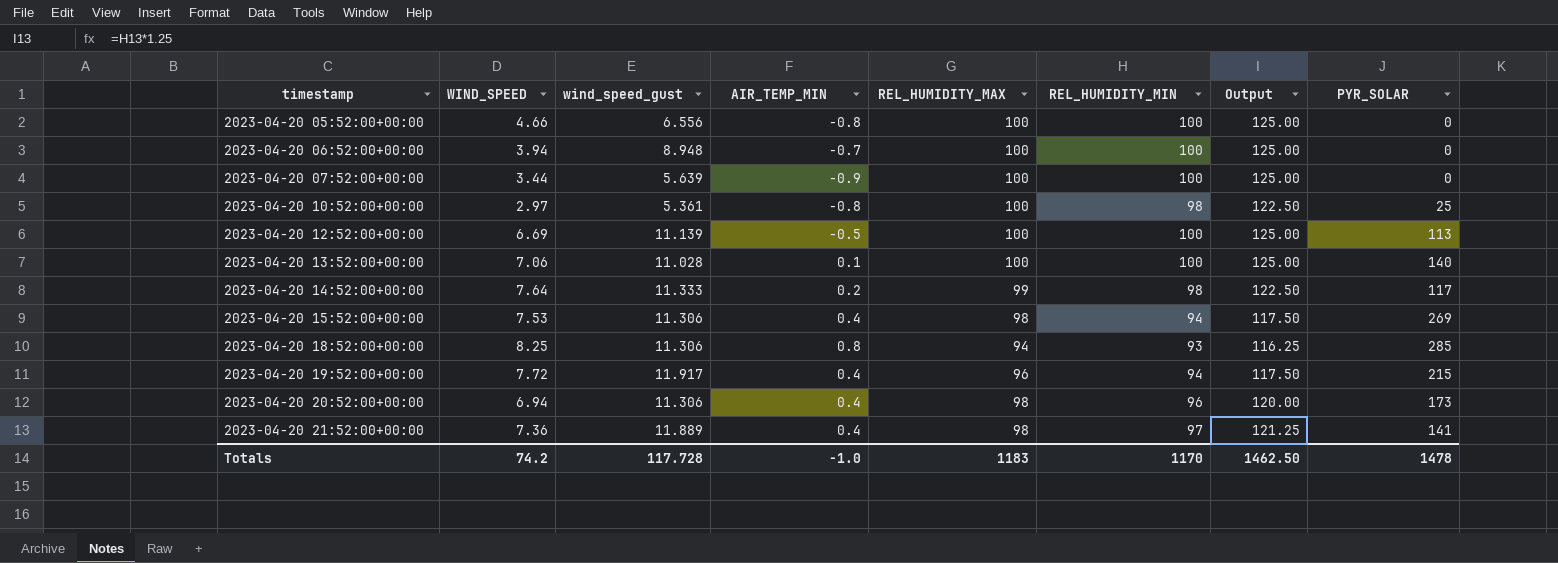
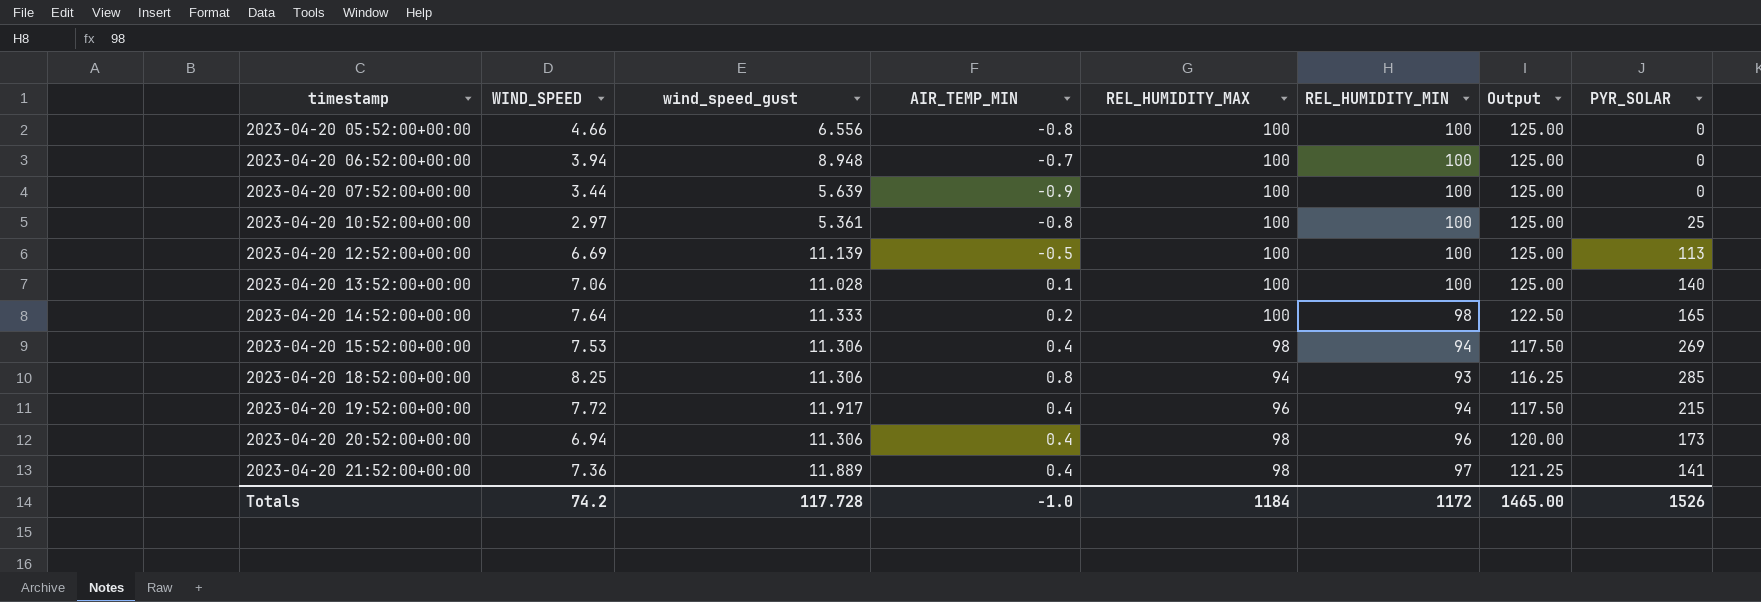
2023-04-20 10:52:00+00:00 | REL_HUMIDITY_MIN: 98 -> 100
2023-04-20 10:52:00+00:00 | Output: 122.50 -> 125.00
2023-04-20 14:52:00+00:00 | REL_HUMIDITY_MAX: 99 -> 100
2023-04-20 14:52:00+00:00 | PYR_SOLAR: 117 -> 165
Totals | REL_HUMIDITY_MAX: 1183 -> 1184
Totals | REL_HUMIDITY_MIN: 1170 -> 1172
Totals | Output: 1462.50 -> 1465.00
Totals | PYR_SOLAR: 1478 -> 1526

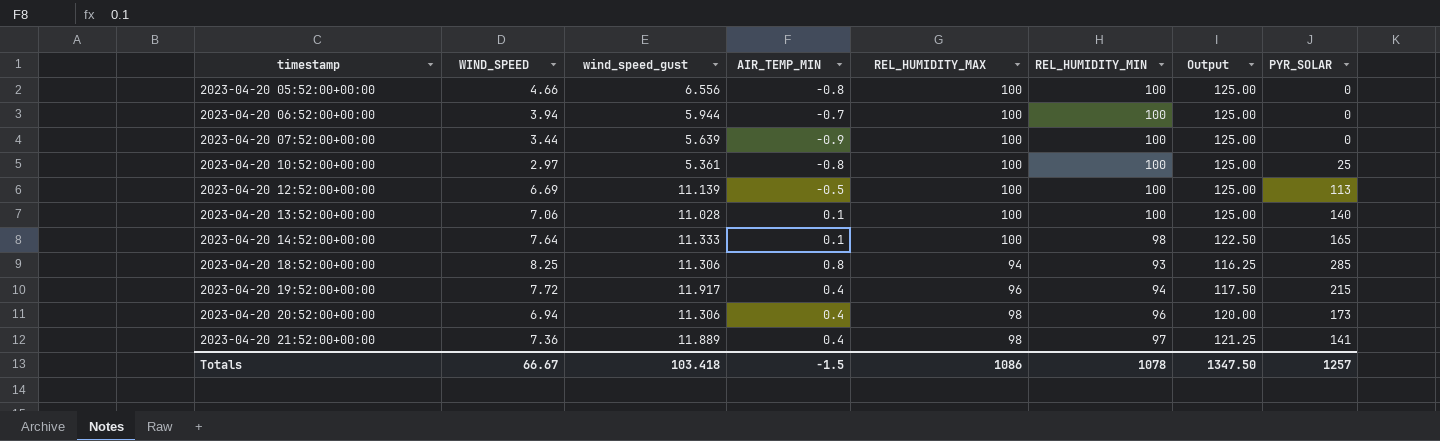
row 2023-04-20 15:52:00+00:00: 7.53 | 11.306 | 0.4 | 98 | 94 | 117.50 | 269 -> none
2023-04-20 06:52:00+00:00 | wind_speed_gust: 8.948 -> 5.944
2023-04-20 14:52:00+00:00 | AIR_TEMP_MIN: 0.2 -> 0.1
Totals | WIND_SPEED: 74.2 -> 66.67
Totals | wind_speed_gust: 117.728 -> 103.418
Totals | AIR_TEMP_MIN: -1.0 -> -1.5
Totals | REL_HUMIDITY_MAX: 1184 -> 1086
Totals | REL_HUMIDITY_MIN: 1172 -> 1078
Totals | Output: 1465.00 -> 1347.50
Totals | PYR_SOLAR: 1526 -> 1257

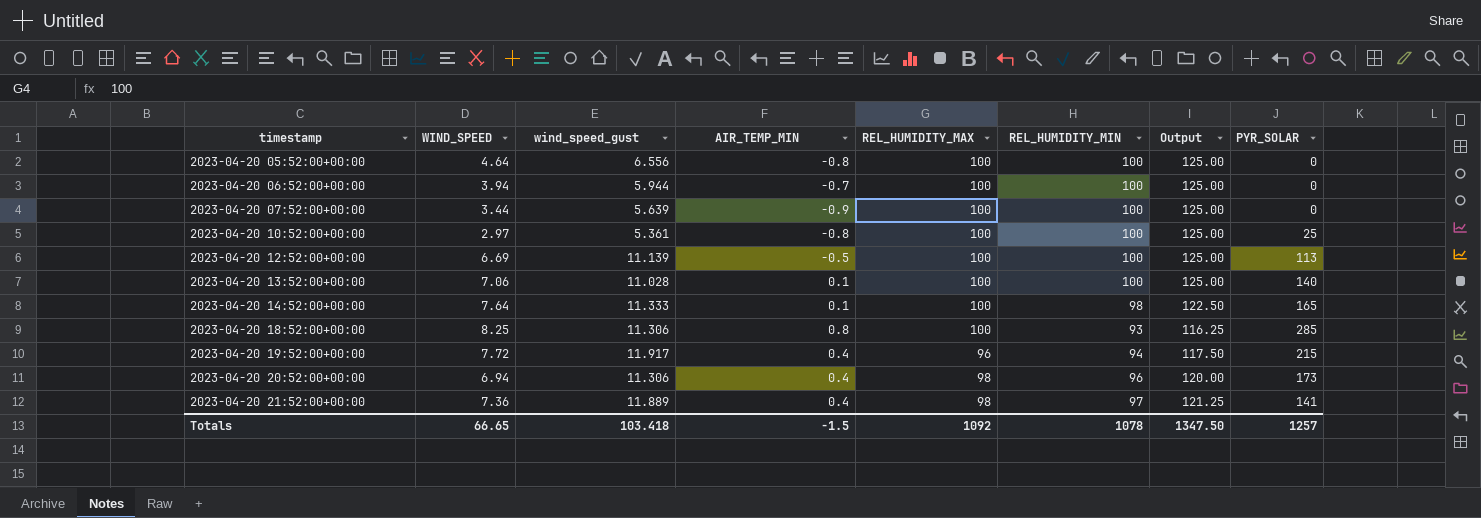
2023-04-20 05:52:00+00:00 | WIND_SPEED: 4.66 -> 4.64
2023-04-20 18:52:00+00:00 | REL_HUMIDITY_MAX: 94 -> 100
Totals | WIND_SPEED: 66.67 -> 66.65
Totals | REL_HUMIDITY_MAX: 1086 -> 1092

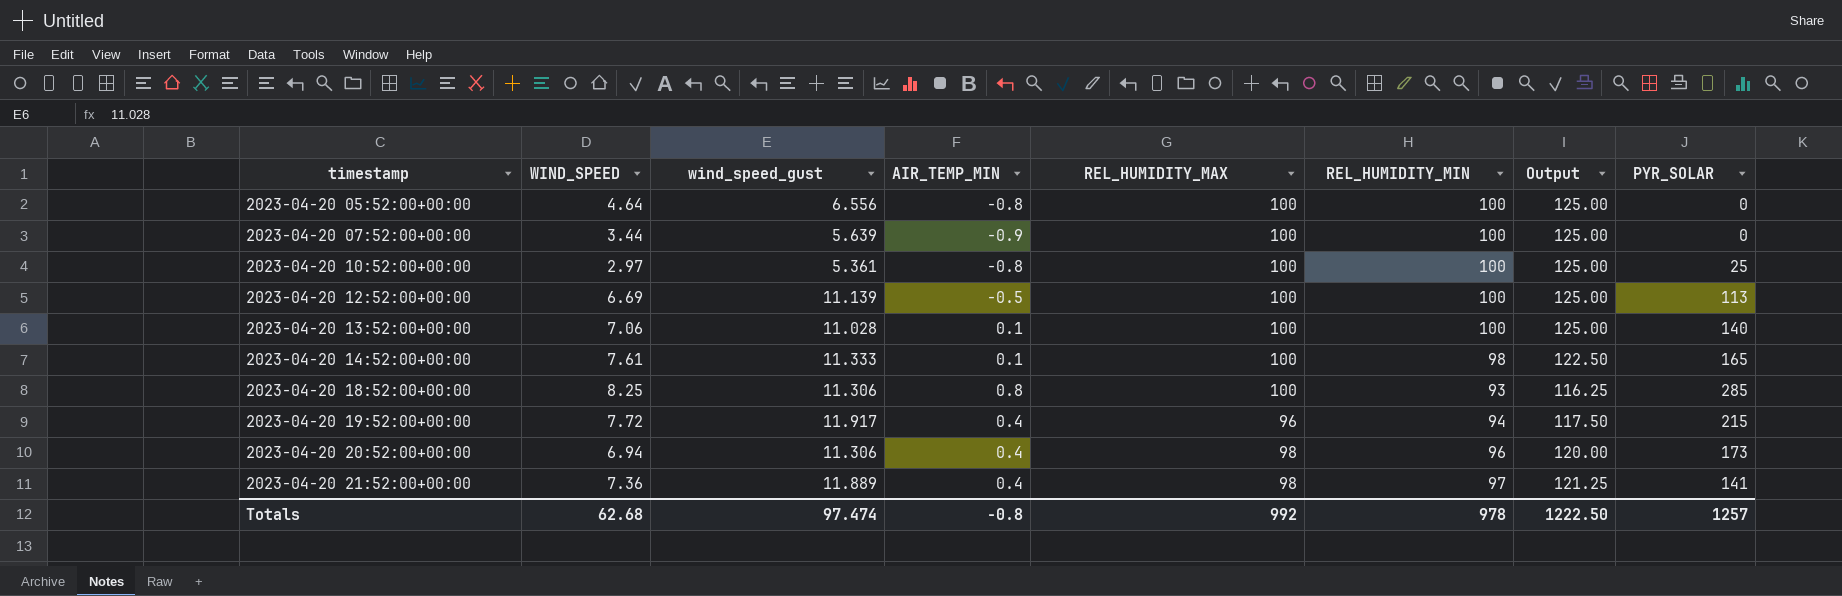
row 2023-04-20 06:52:00+00:00: 3.94 | 5.944 | -0.7 | 100 | 100 | 125.00 | 0 -> none
2023-04-20 14:52:00+00:00 | WIND_SPEED: 7.64 -> 7.61
Totals | WIND_SPEED: 66.65 -> 62.68
Totals | wind_speed_gust: 103.418 -> 97.474
Totals | AIR_TEMP_MIN: -1.5 -> -0.8
Totals | REL_HUMIDITY_MAX: 1092 -> 992
Totals | REL_HUMIDITY_MIN: 1078 -> 978
Totals | Output: 1347.50 -> 1222.50

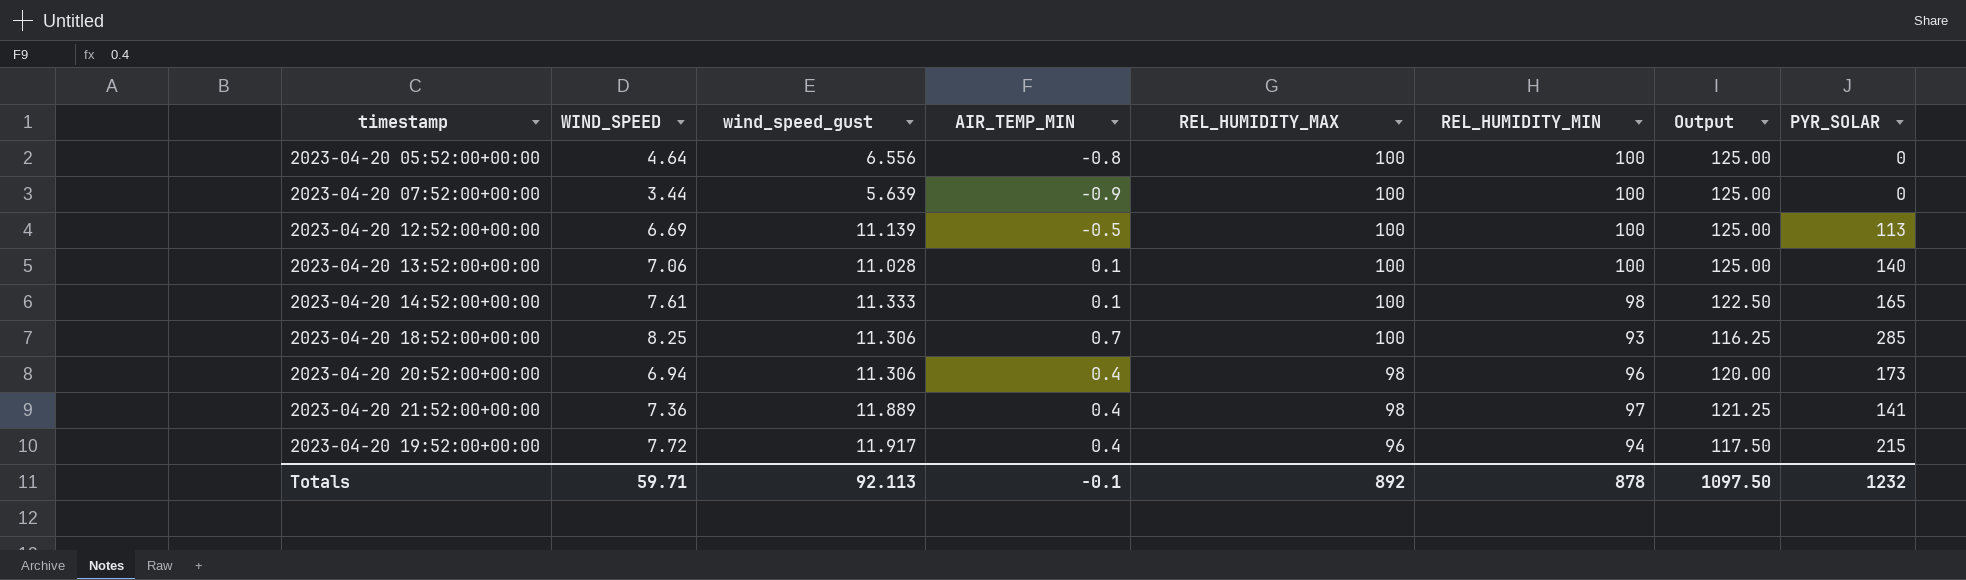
row order: timestamp ascending -> REL_HUMIDITY_MAX descending
row 2023-04-20 10:52:00+00:00: 2.97 | 5.361 | -0.8 | 100 | 100 | 125.00 | 25 -> none
2023-04-20 18:52:00+00:00 | AIR_TEMP_MIN: 0.8 -> 0.7
Totals | WIND_SPEED: 62.68 -> 59.71
Totals | wind_speed_gust: 97.474 -> 92.113
Totals | AIR_TEMP_MIN: -0.8 -> -0.1
Totals | REL_HUMIDITY_MAX: 992 -> 892
Totals | REL_HUMIDITY_MIN: 978 -> 878
Totals | Output: 1222.50 -> 1097.50
Totals | PYR_SOLAR: 1257 -> 1232

